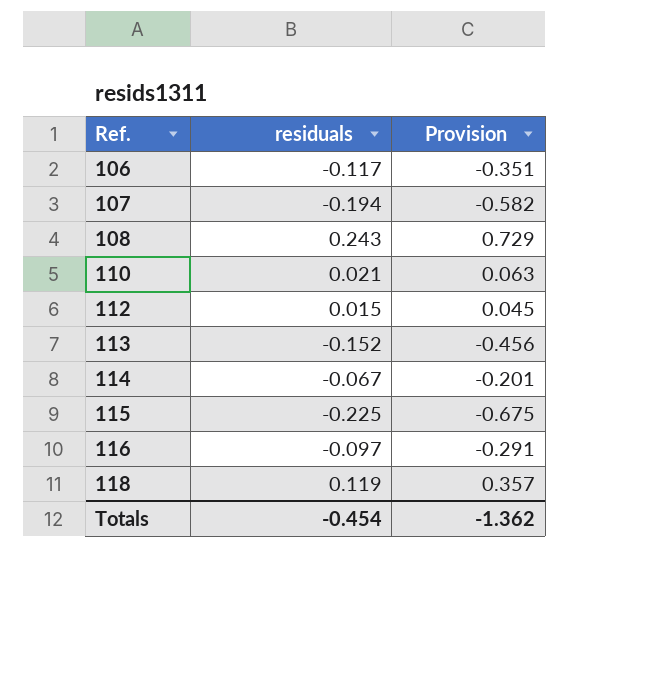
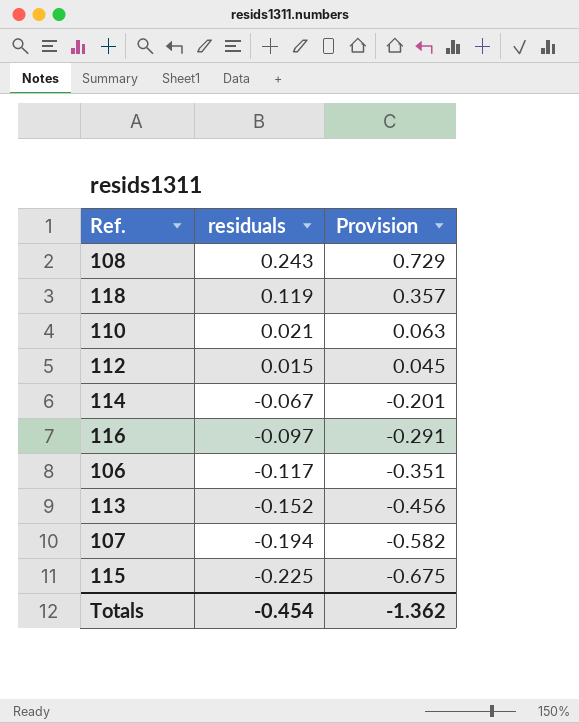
row order: Ref. ascending -> residuals descending

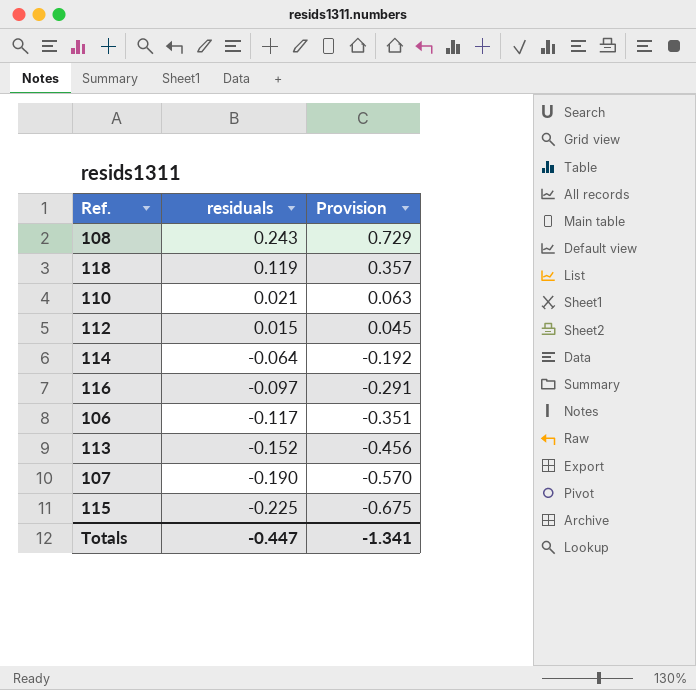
114 | residuals: -0.067 -> -0.064
114 | Provision: -0.201 -> -0.192
107 | residuals: -0.194 -> -0.190
107 | Provision: -0.582 -> -0.570
Totals | residuals: -0.454 -> -0.447
Totals | Provision: -1.362 -> -1.341

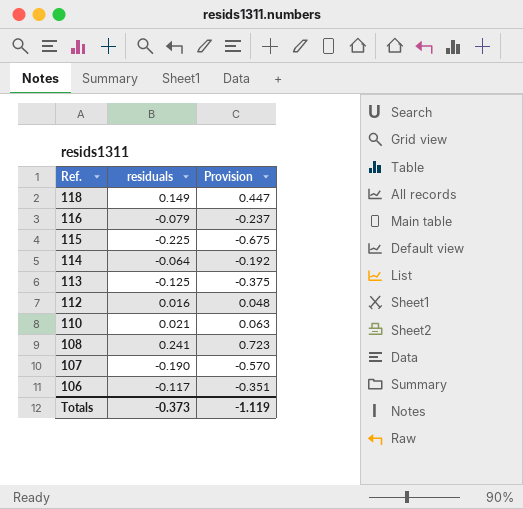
row order: residuals descending -> Ref. descending
118 | residuals: 0.119 -> 0.149
118 | Provision: 0.357 -> 0.447
116 | residuals: -0.097 -> -0.079
116 | Provision: -0.291 -> -0.237
113 | residuals: -0.152 -> -0.125
113 | Provision: -0.456 -> -0.375
112 | residuals: 0.015 -> 0.016
112 | Provision: 0.045 -> 0.048
108 | residuals: 0.243 -> 0.241
108 | Provision: 0.729 -> 0.723
Totals | residuals: -0.447 -> -0.373
Totals | Provision: -1.341 -> -1.119

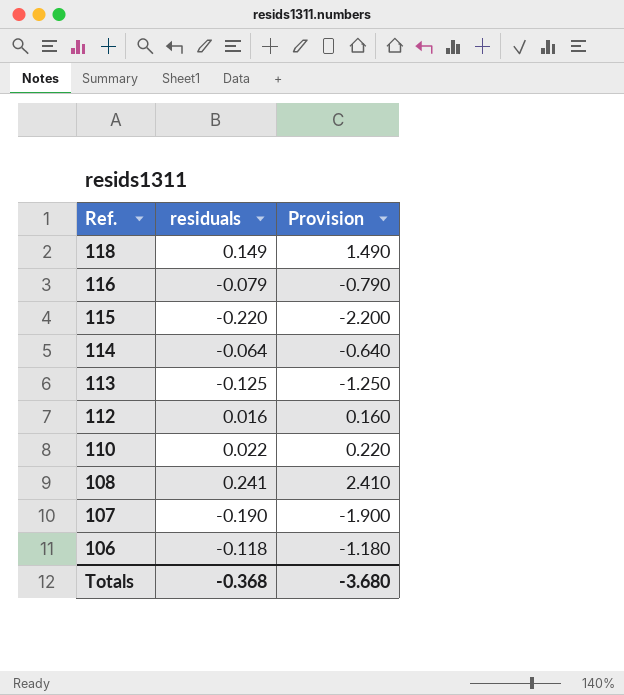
column Provision | formula: [residuals] * 3 -> [residuals] * 10
115 | residuals: -0.225 -> -0.220
110 | residuals: 0.021 -> 0.022
106 | residuals: -0.117 -> -0.118
Totals | residuals: -0.373 -> -0.368
Totals | Provision: -1.119 -> -3.680

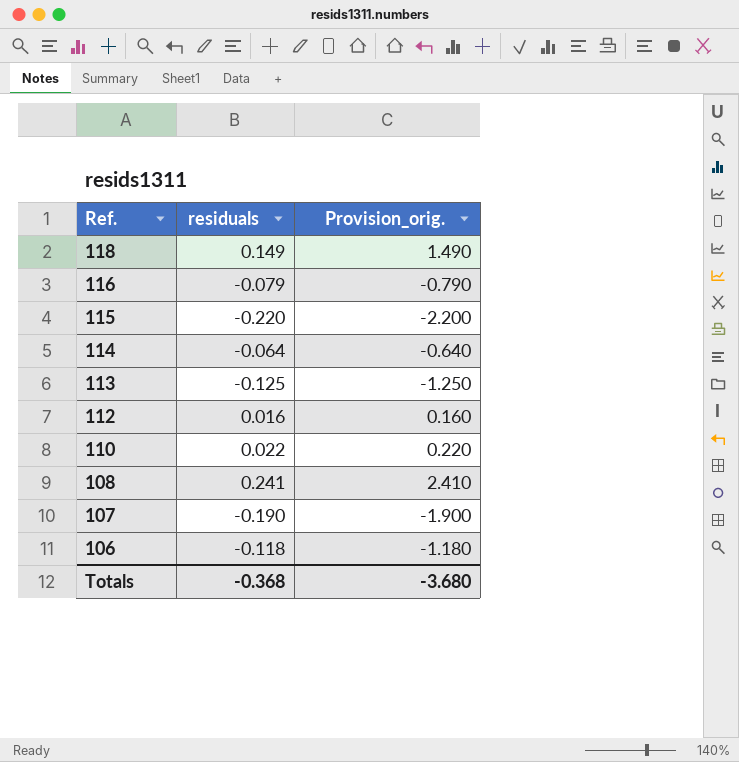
column name: Provision -> Provision_orig.

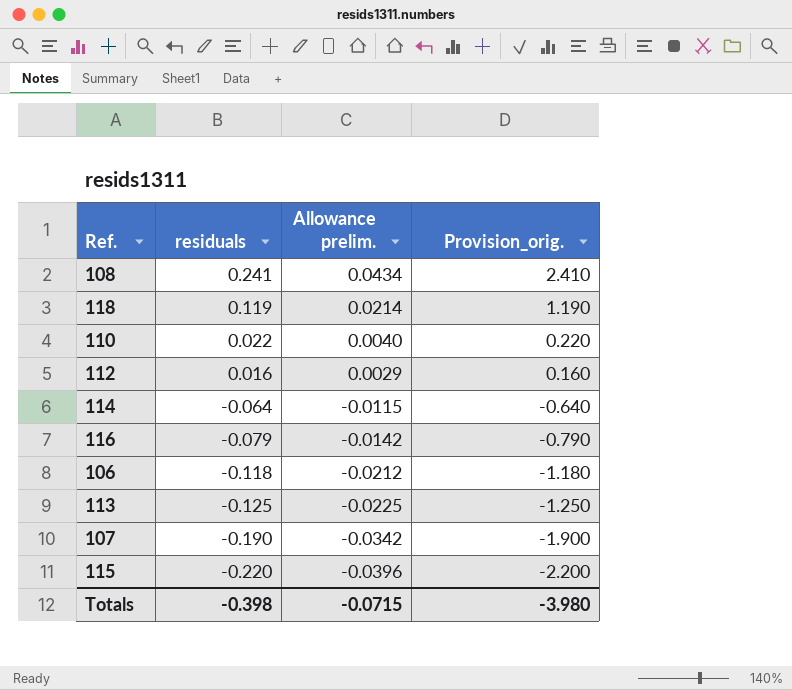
row order: Ref. descending -> residuals descending
column Allowance prelim. | formula: none -> [residuals] * 0.18
118 | residuals: 0.149 -> 0.119
118 | Provision_orig.: 1.490 -> 1.190
Totals | residuals: -0.368 -> -0.398
Totals | Provision_orig.: -3.680 -> -3.980

